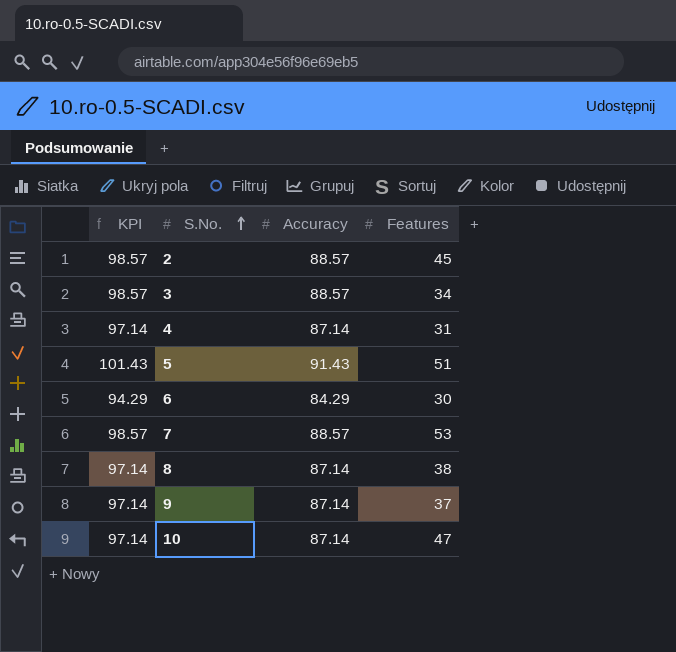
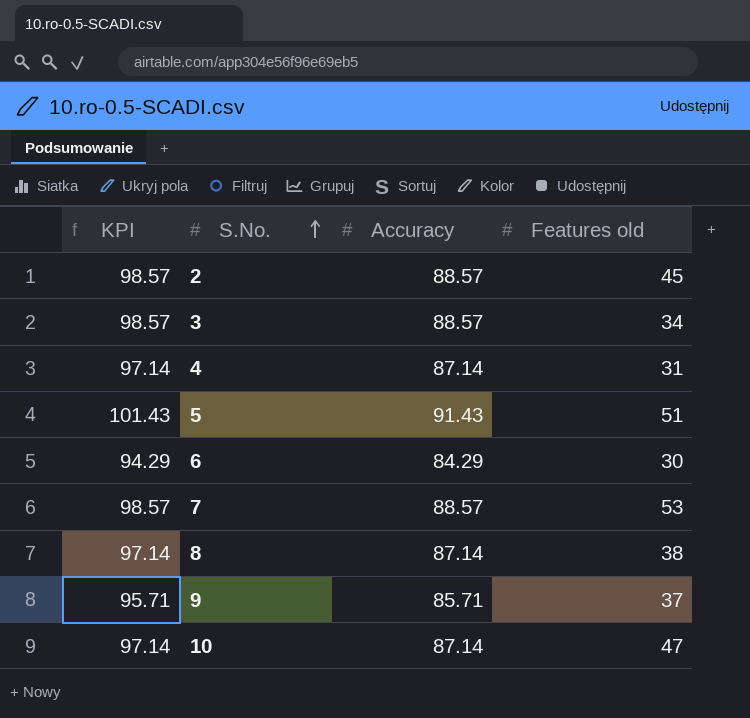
column name: Features -> Features old
9 | KPI: 97.14 -> 95.71
9 | Accuracy: 87.14 -> 85.71

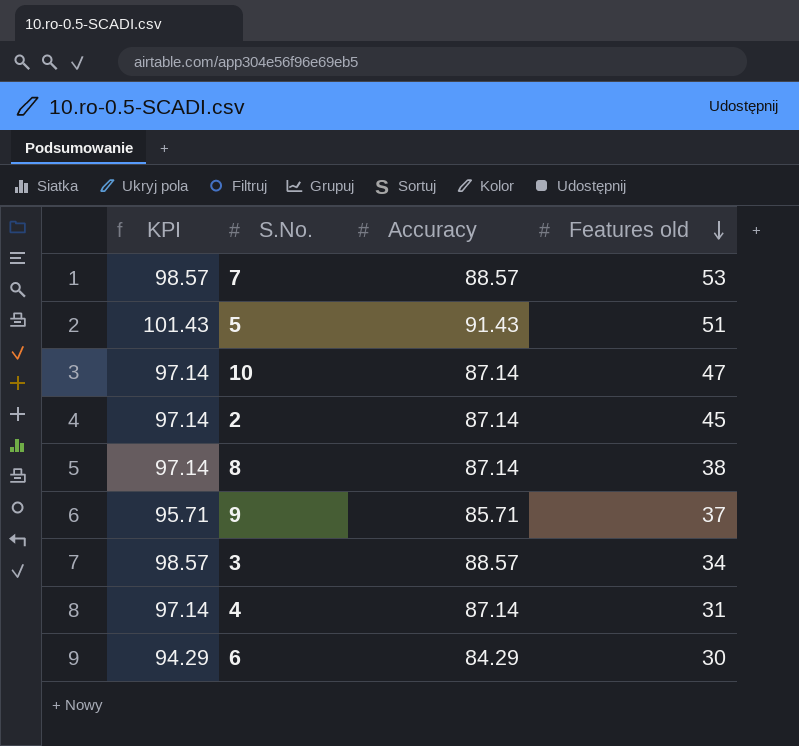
row order: S.No. ascending -> Features old descending
2 | KPI: 98.57 -> 97.14
2 | Accuracy: 88.57 -> 87.14

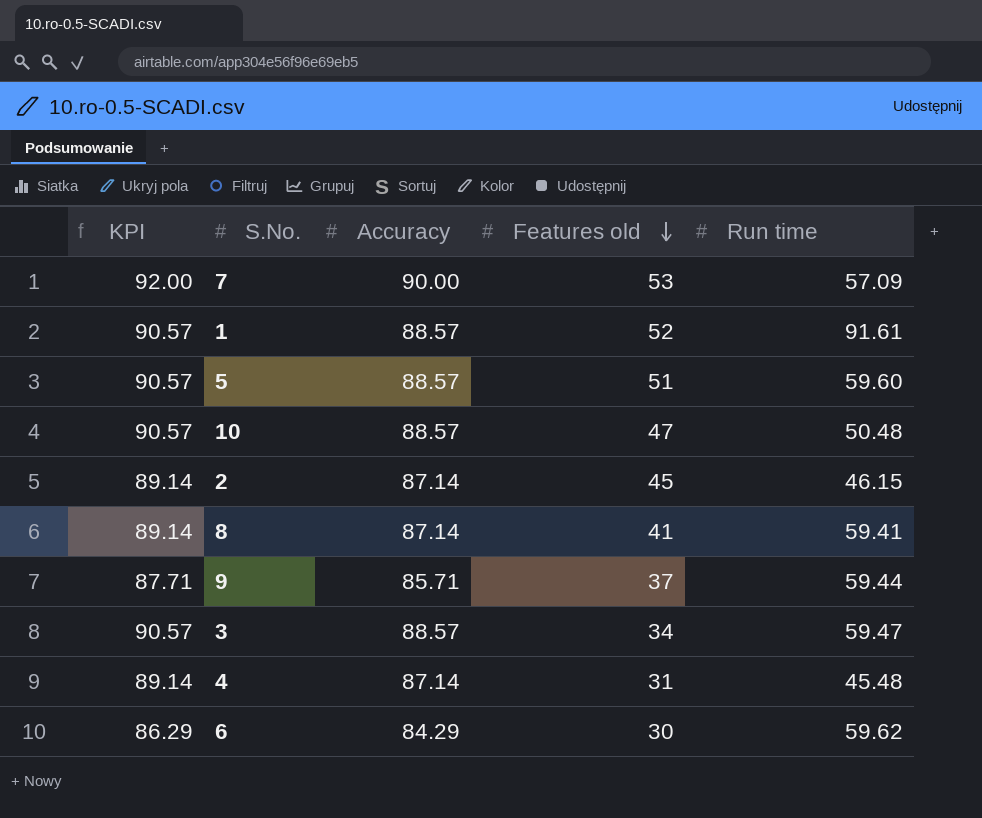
column KPI | formula: [Accuracy] + 10 -> [Accuracy] + 2
column Run time | position: none -> 5
7 | Accuracy: 88.57 -> 90.00
row 1: none -> 90.57 | 88.57 | 52 | 91.61
5 | Accuracy: 91.43 -> 88.57
10 | Accuracy: 87.14 -> 88.57
8 | Features old: 38 -> 41

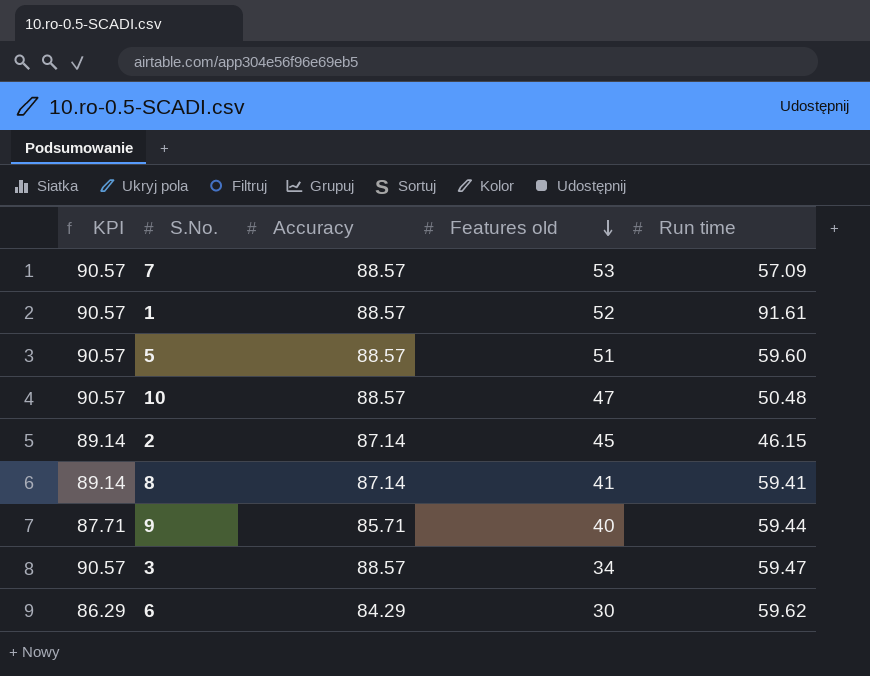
row 4: 89.14 | 87.14 | 31 | 45.48 -> none
7 | KPI: 92.00 -> 90.57
7 | Accuracy: 90.00 -> 88.57
9 | Features old: 37 -> 40

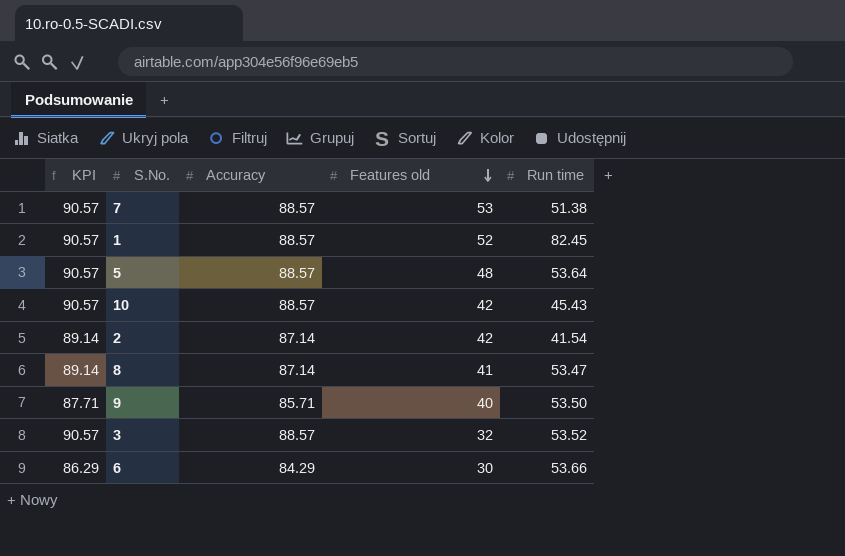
7 | Run time: 57.09 -> 51.38
1 | Run time: 91.61 -> 82.45
5 | Features old: 51 -> 48
5 | Run time: 59.60 -> 53.64
10 | Features old: 47 -> 42
10 | Run time: 50.48 -> 45.43
2 | Features old: 45 -> 42
2 | Run time: 46.15 -> 41.54
8 | Run time: 59.41 -> 53.47
9 | Run time: 59.44 -> 53.50
3 | Features old: 34 -> 32
3 | Run time: 59.47 -> 53.52
6 | Run time: 59.62 -> 53.66

